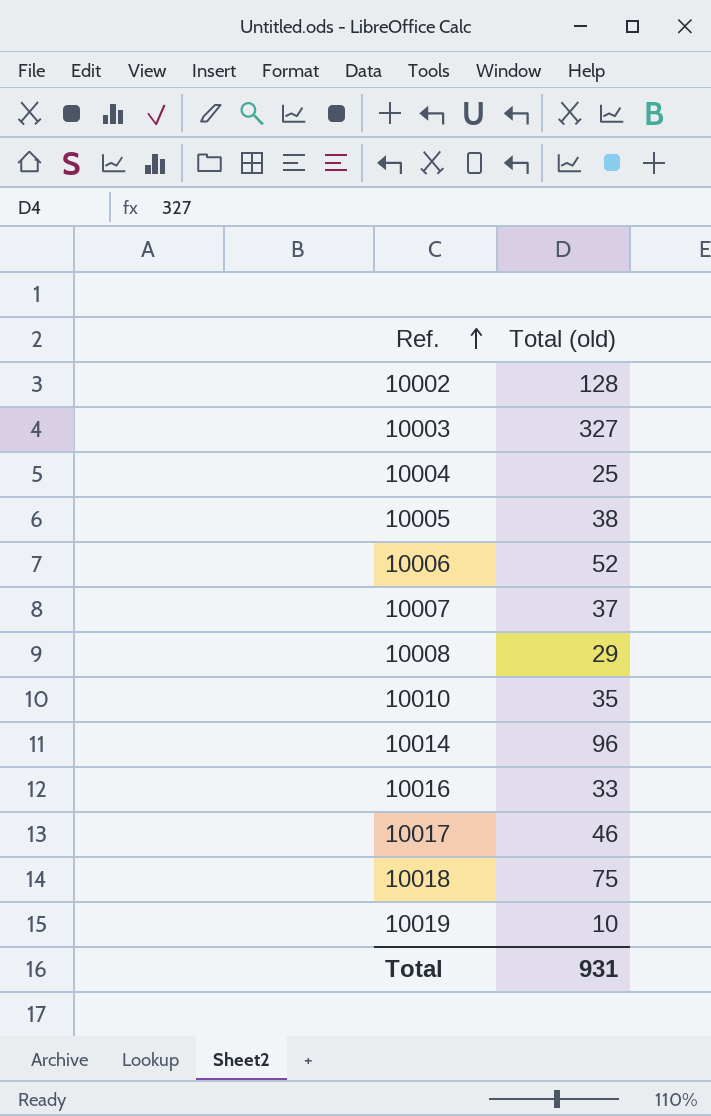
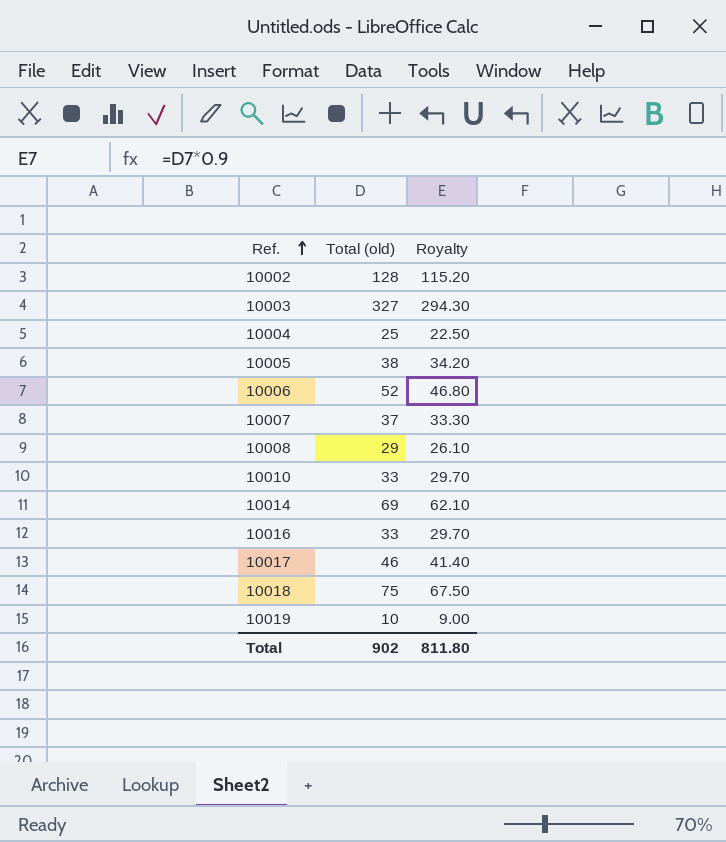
column Royalty | formula: none -> [Total (old)] * 0.9
10010 | Total (old): 35 -> 33
10014 | Total (old): 96 -> 69
Total | Total (old): 931 -> 902

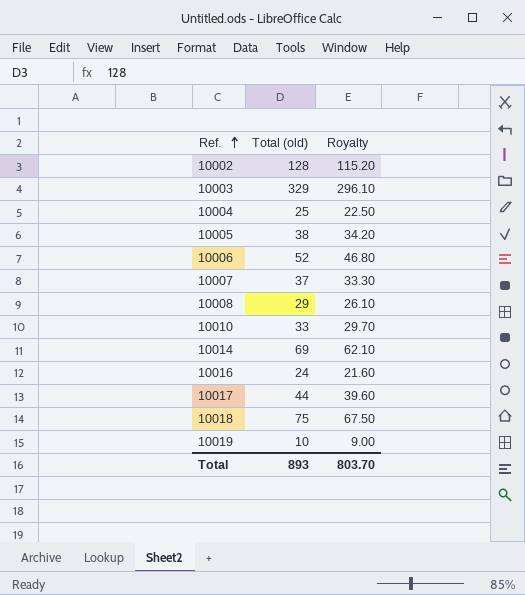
10003 | Total (old): 327 -> 329
10003 | Royalty: 294.30 -> 296.10
10016 | Total (old): 33 -> 24
10016 | Royalty: 29.70 -> 21.60
10017 | Total (old): 46 -> 44
10017 | Royalty: 41.40 -> 39.60
Total | Total (old): 902 -> 893
Total | Royalty: 811.80 -> 803.70

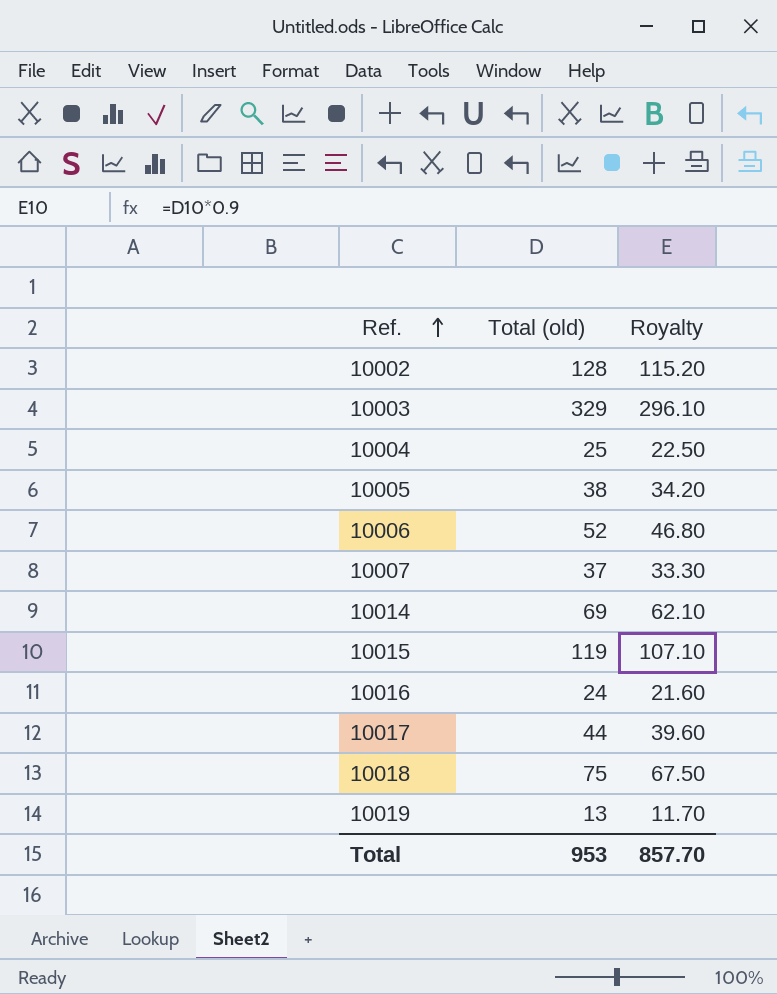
row 10008: 29 | 26.10 -> none
row 10010: 33 | 29.70 -> none
row 10015: none -> 119 | 107.10
10019 | Total (old): 10 -> 13
10019 | Royalty: 9.00 -> 11.70
Total | Total (old): 893 -> 953
Total | Royalty: 803.70 -> 857.70

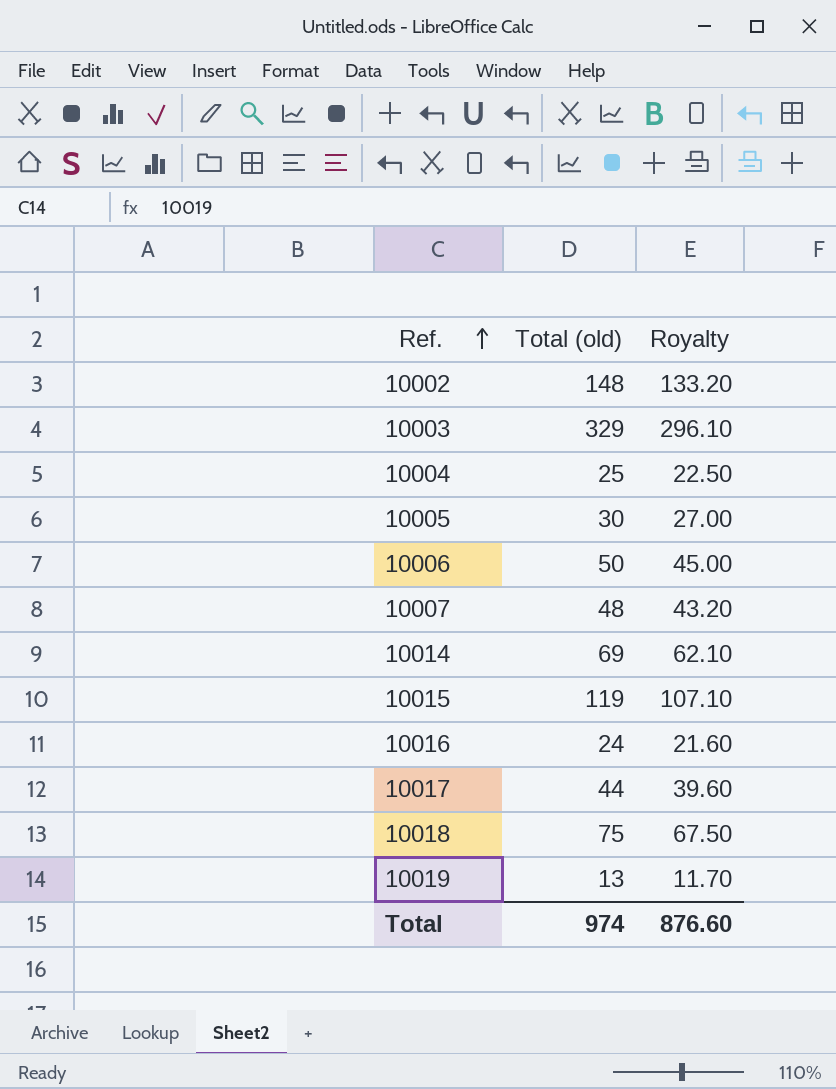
10002 | Total (old): 128 -> 148
10002 | Royalty: 115.20 -> 133.20
10005 | Total (old): 38 -> 30
10005 | Royalty: 34.20 -> 27.00
10006 | Total (old): 52 -> 50
10006 | Royalty: 46.80 -> 45.00
10007 | Total (old): 37 -> 48
10007 | Royalty: 33.30 -> 43.20
Total | Total (old): 953 -> 974
Total | Royalty: 857.70 -> 876.60

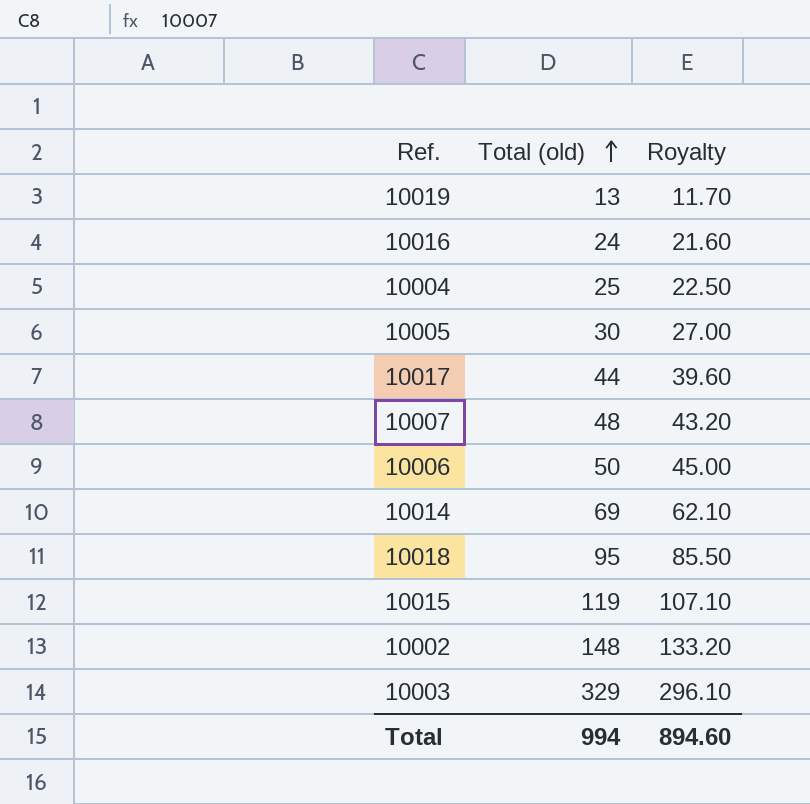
row order: Ref. ascending -> Total (old) ascending
10018 | Total (old): 75 -> 95
10018 | Royalty: 67.50 -> 85.50
Total | Total (old): 974 -> 994
Total | Royalty: 876.60 -> 894.60

